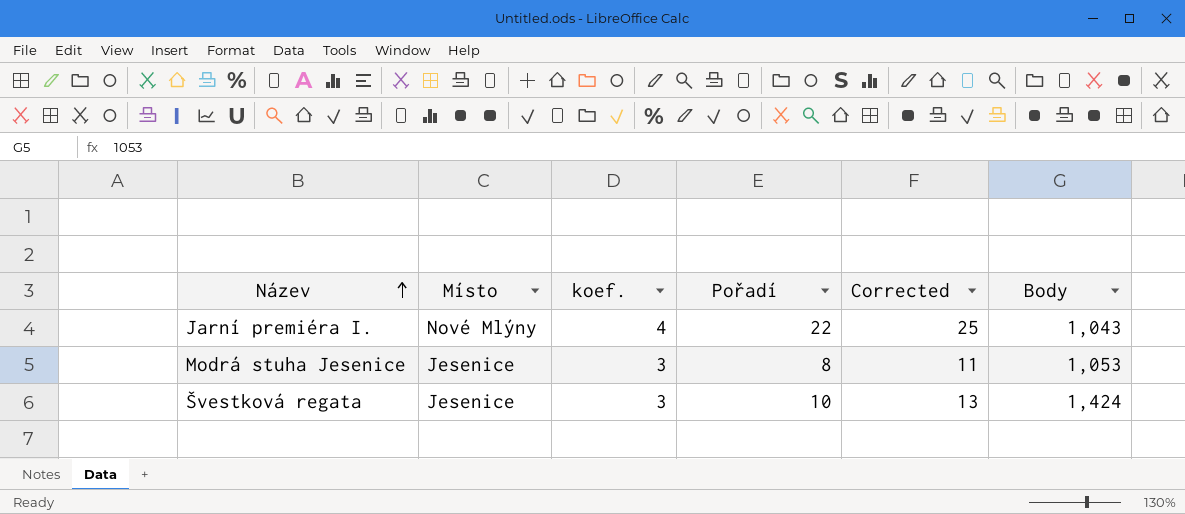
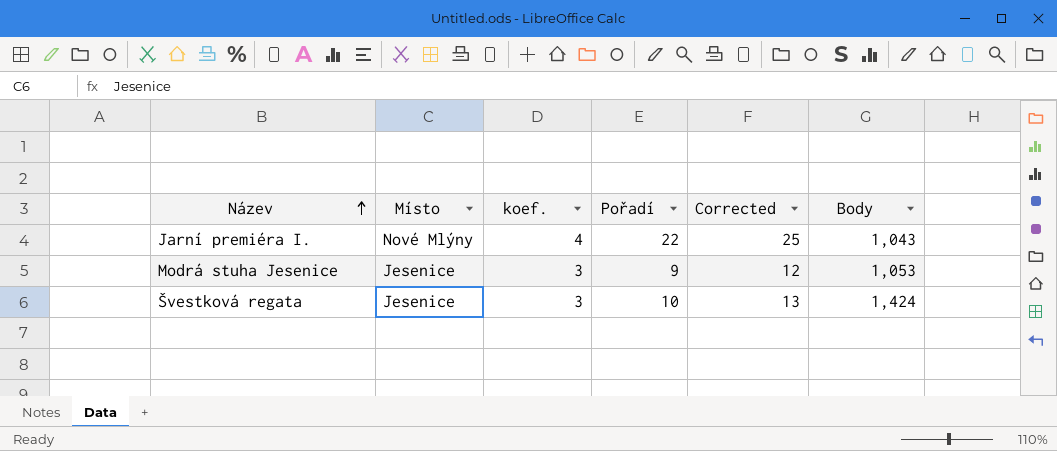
Modrá stuha Jesenice | Pořadí: 8 -> 9
Modrá stuha Jesenice | Corrected: 11 -> 12

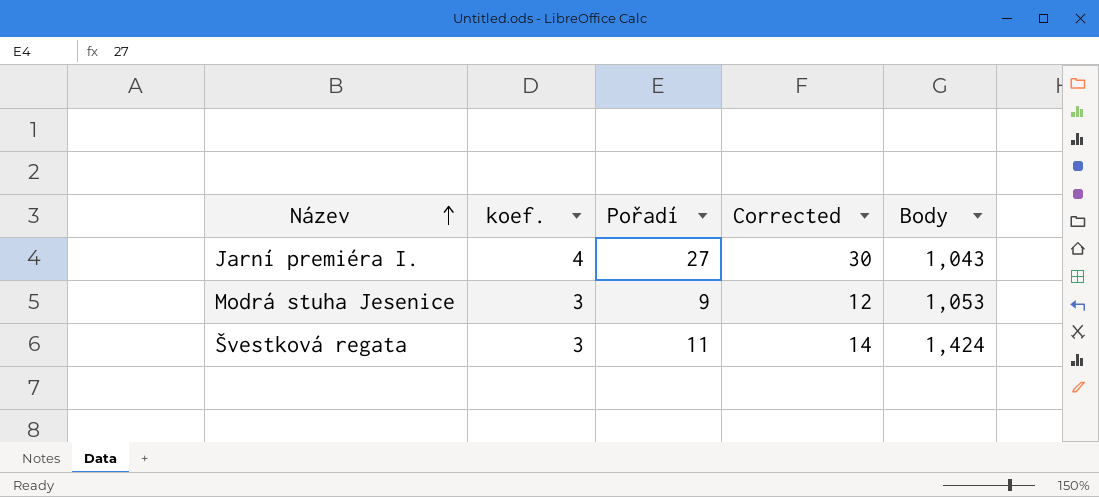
column Místo | position: 2 -> none
Jarní premiéra I. | Pořadí: 22 -> 27
Jarní premiéra I. | Corrected: 25 -> 30
Švestková regata | Pořadí: 10 -> 11
Švestková regata | Corrected: 13 -> 14

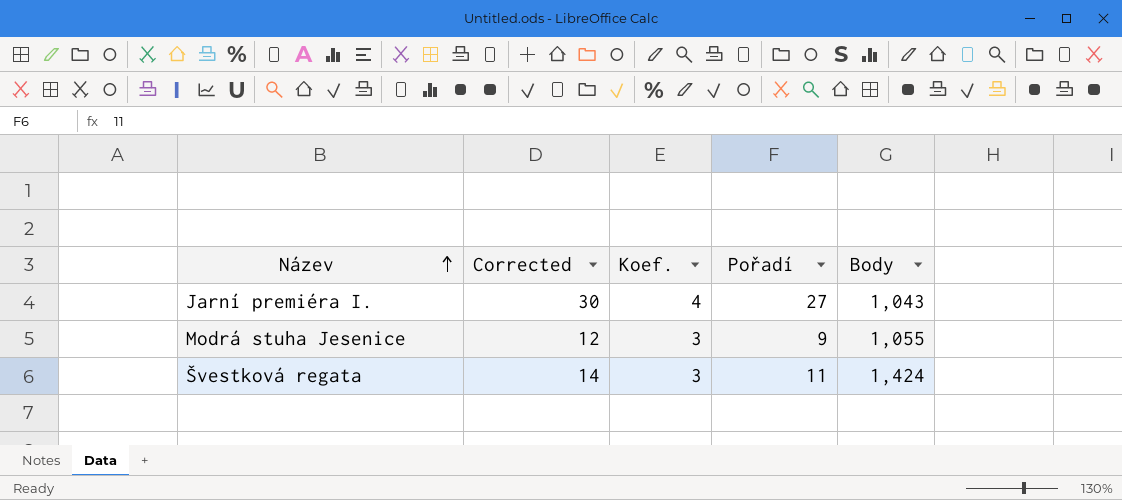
column Corrected | position: 4 -> 2
column name: koef. -> Koef.
Modrá stuha Jesenice | Body: 1,053 -> 1,055

